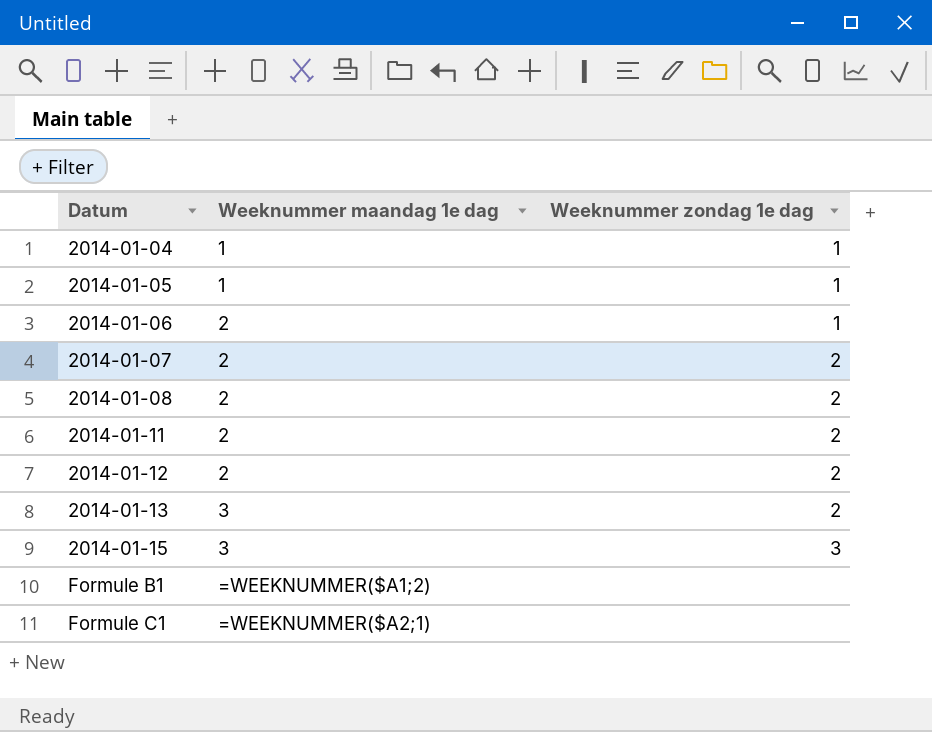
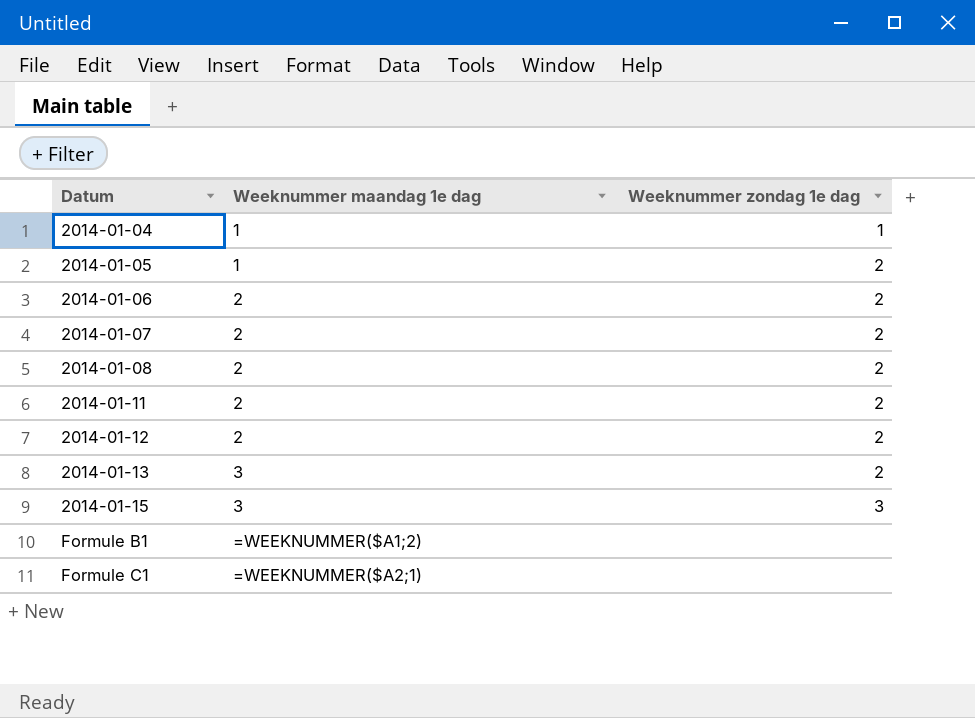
2014-01-05 | Weeknummer zondag 1e dag: 1 -> 2
2014-01-06 | Weeknummer zondag 1e dag: 1 -> 2

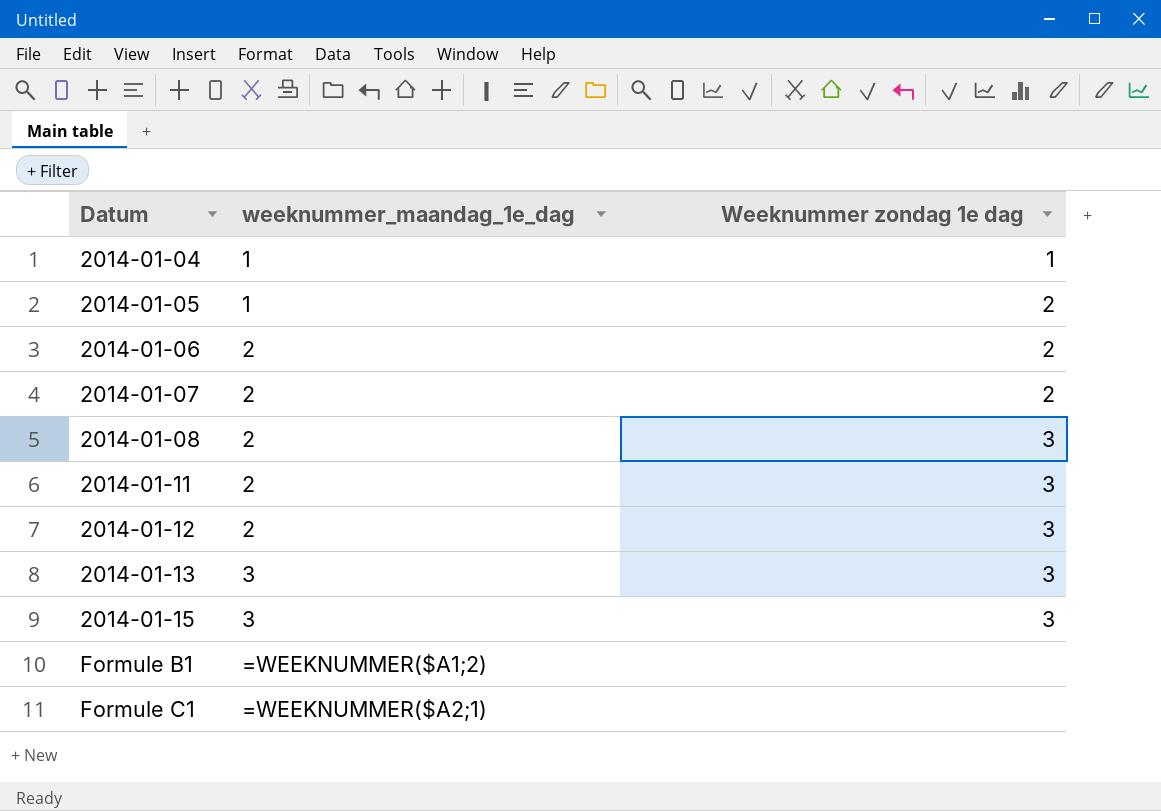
column name: Weeknummer maandag 1e dag -> weeknummer_maandag_1e_dag
2014-01-08 | Weeknummer zondag 1e dag: 2 -> 3
2014-01-11 | Weeknummer zondag 1e dag: 2 -> 3
2014-01-12 | Weeknummer zondag 1e dag: 2 -> 3
2014-01-13 | Weeknummer zondag 1e dag: 2 -> 3

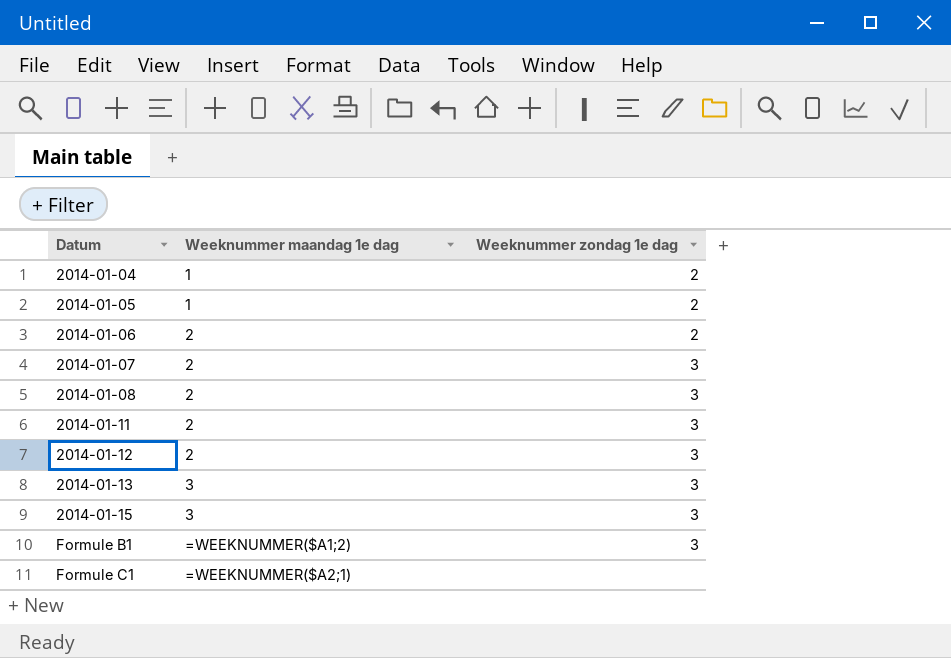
column name: weeknummer_maandag_1e_dag -> Weeknummer maandag 1e dag
2014-01-04 | Weeknummer zondag 1e dag: 1 -> 2
2014-01-07 | Weeknummer zondag 1e dag: 2 -> 3
Formule B1 | Weeknummer zondag 1e dag: none -> 3

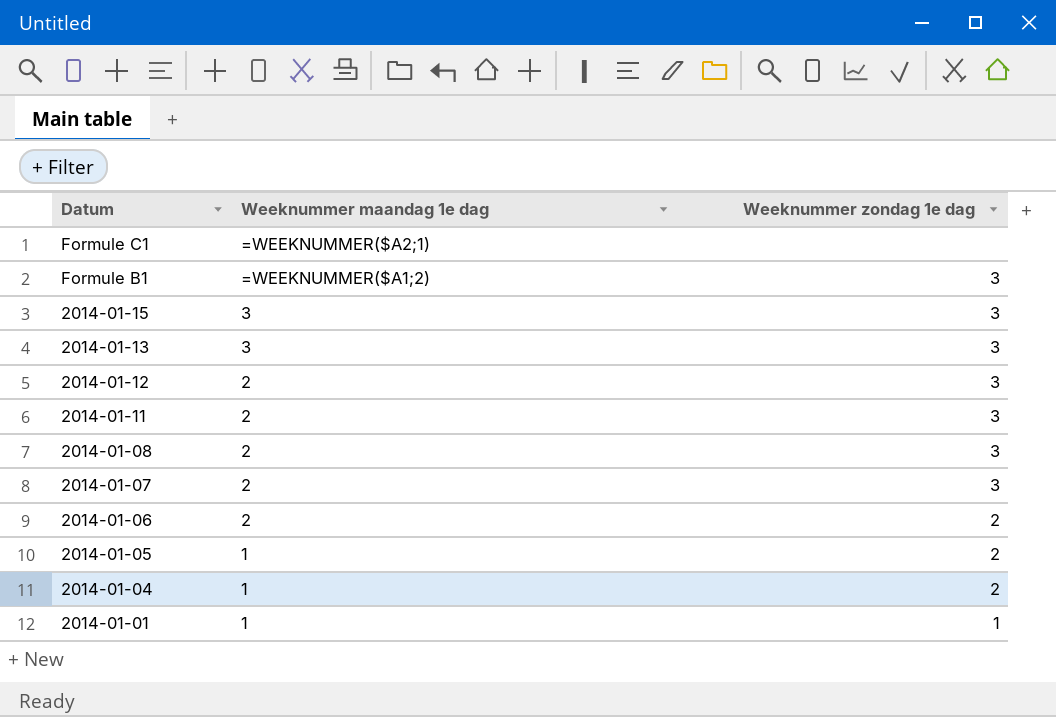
row order: Datum ascending -> Datum descending
row 2014-01-01: none -> 1 | 1

